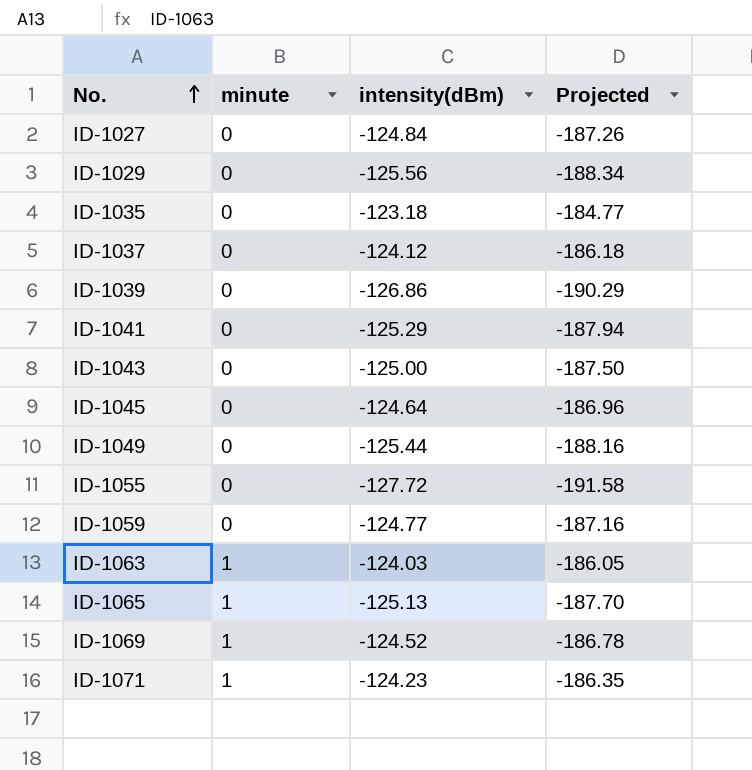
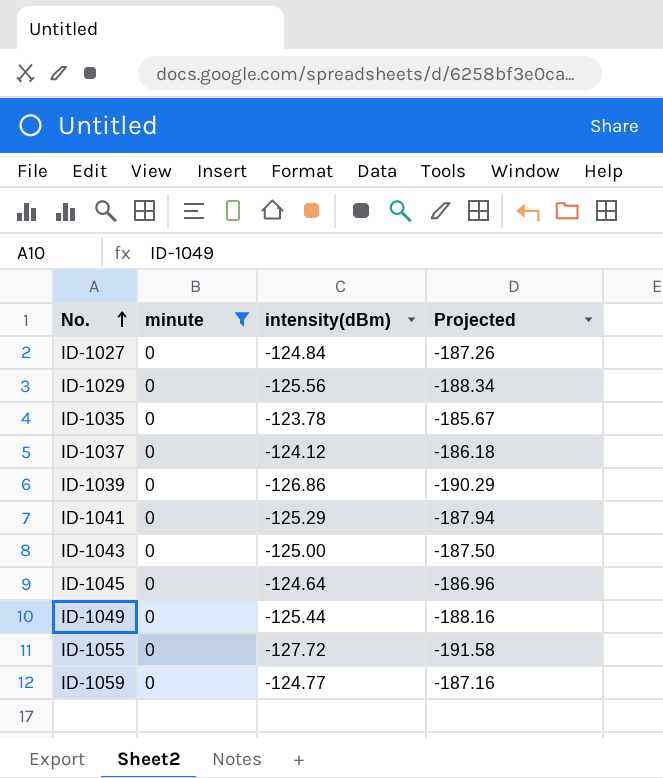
filter: none -> minute = 0
ID-1035 | intensity(dBm): -123.18 -> -123.78
ID-1035 | Projected: -184.77 -> -185.67

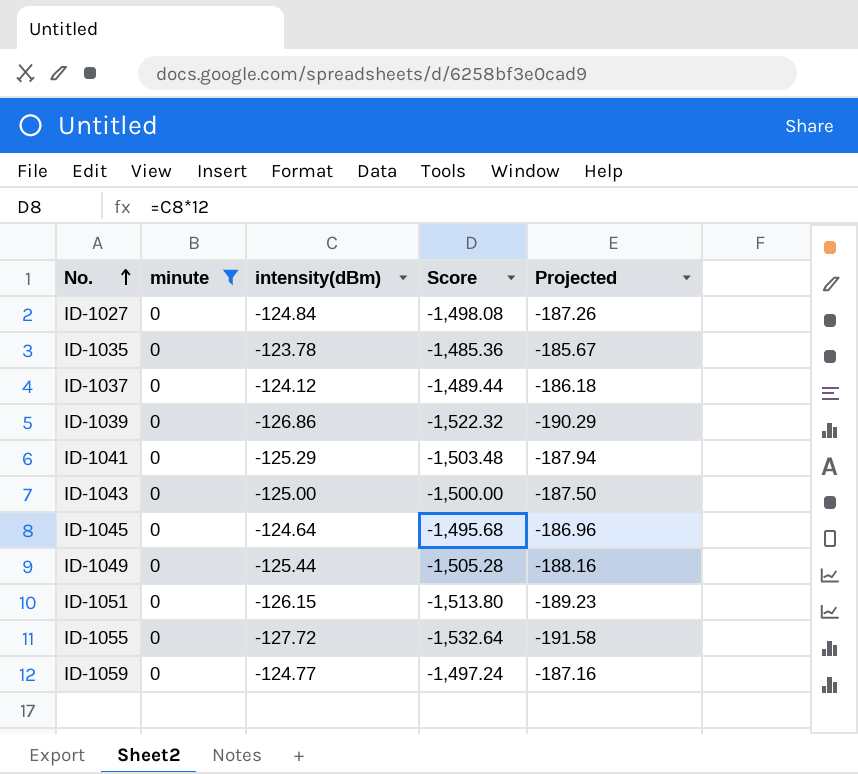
column Score | formula: none -> [intensity(dBm)] * 12
row ID-1029: 0 | -125.56 | -188.34 -> none
row ID-1051: none -> 0 | -126.15 | -1,513.80 | -189.23

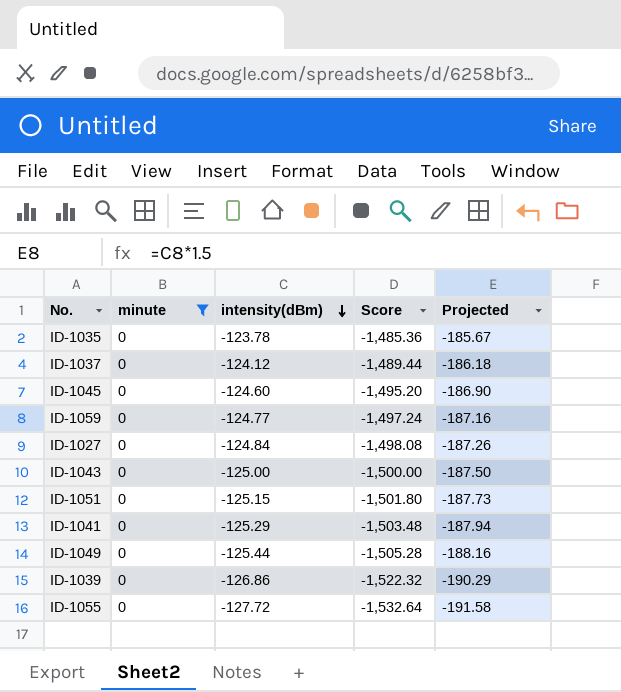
row order: No. ascending -> intensity(dBm) descending
ID-1045 | intensity(dBm): -124.64 -> -124.60
ID-1045 | Score: -1,495.68 -> -1,495.20
ID-1045 | Projected: -186.96 -> -186.90
ID-1051 | intensity(dBm): -126.15 -> -125.15
ID-1051 | Score: -1,513.80 -> -1,501.80
ID-1051 | Projected: -189.23 -> -187.73

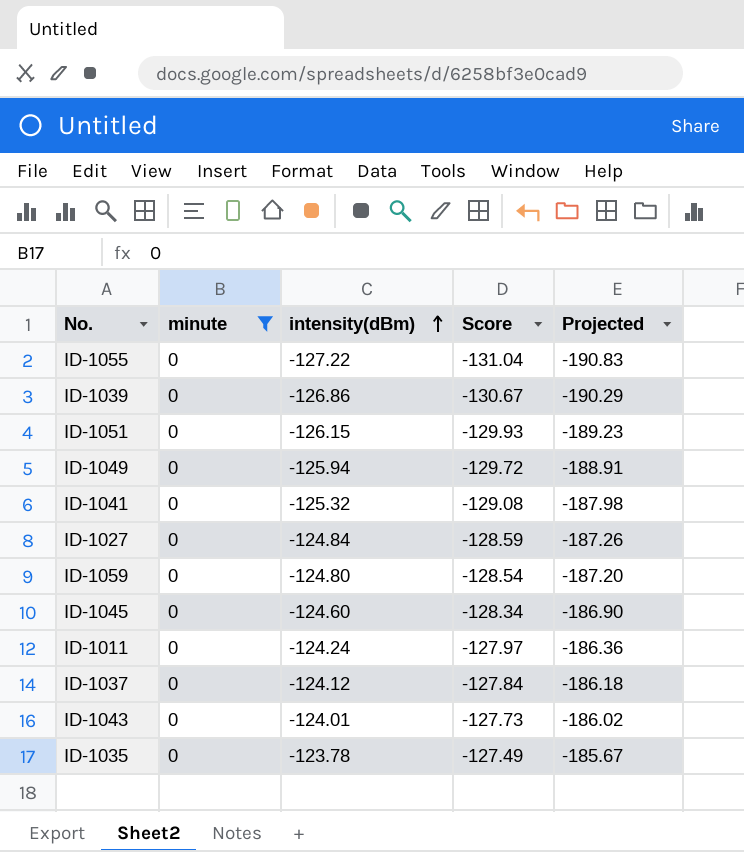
row order: intensity(dBm) descending -> intensity(dBm) ascending
column Score | formula: [intensity(dBm)] * 12 -> [intensity(dBm)] * 1.03
ID-1055 | intensity(dBm): -127.72 -> -127.22
ID-1055 | Projected: -191.58 -> -190.83
ID-1051 | intensity(dBm): -125.15 -> -126.15
ID-1051 | Projected: -187.73 -> -189.23
ID-1049 | intensity(dBm): -125.44 -> -125.94
ID-1049 | Projected: -188.16 -> -188.91
ID-1041 | intensity(dBm): -125.29 -> -125.32
ID-1041 | Projected: -187.94 -> -187.98
ID-1059 | intensity(dBm): -124.77 -> -124.80
ID-1059 | Projected: -187.16 -> -187.20
row ID-1011: none -> 0 | -124.24 | -127.97 | -186.36
ID-1043 | intensity(dBm): -125.00 -> -124.01
ID-1043 | Projected: -187.50 -> -186.02

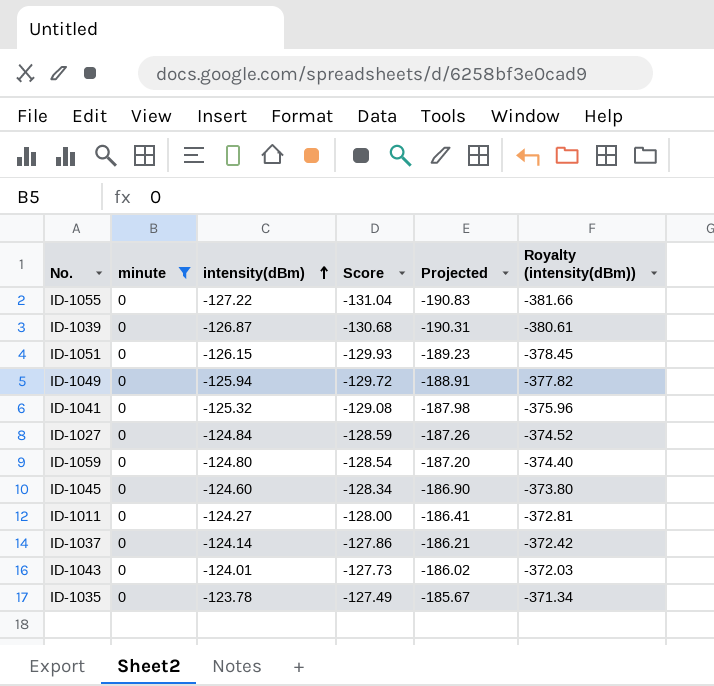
column Royalty (intensity(dBm)) | formula: none -> [intensity(dBm)] * 3
ID-1039 | intensity(dBm): -126.86 -> -126.87
ID-1039 | Score: -130.67 -> -130.68
ID-1039 | Projected: -190.29 -> -190.31
ID-1011 | intensity(dBm): -124.24 -> -124.27
ID-1011 | Score: -127.97 -> -128.00
ID-1011 | Projected: -186.36 -> -186.41
ID-1037 | intensity(dBm): -124.12 -> -124.14
ID-1037 | Score: -127.84 -> -127.86
ID-1037 | Projected: -186.18 -> -186.21

